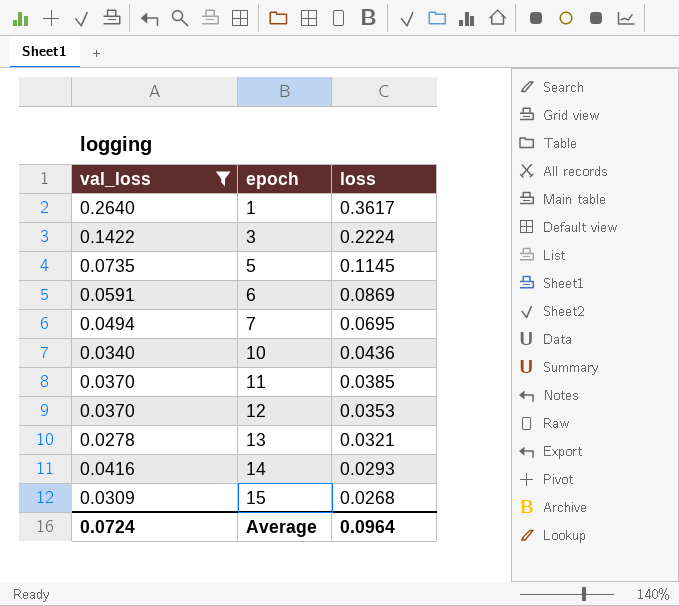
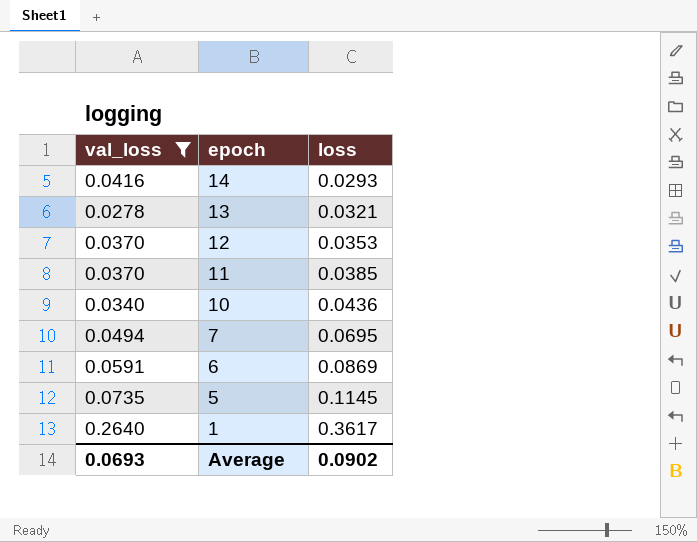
row order: epoch ascending -> epoch descending
row 3: 0.1422 | 0.2224 -> none
row 15: 0.0309 | 0.0268 -> none
Average | val_loss: 0.0724 -> 0.0693
Average | loss: 0.0964 -> 0.0902

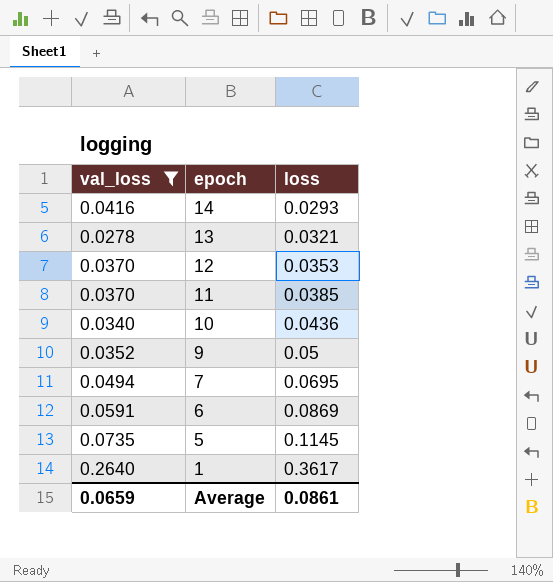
row 9: none -> 0.0352 | 0.05
Average | val_loss: 0.0693 -> 0.0659
Average | loss: 0.0902 -> 0.0861

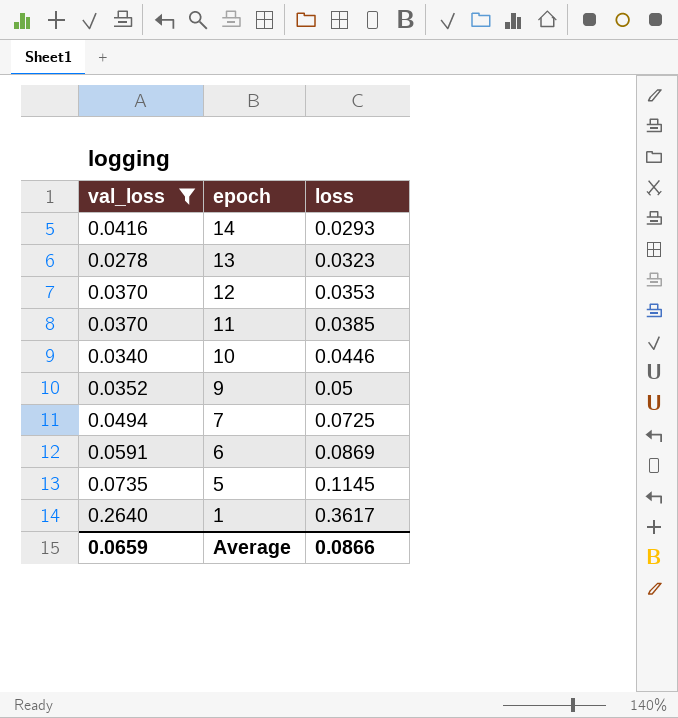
13 | loss: 0.0321 -> 0.0323
10 | loss: 0.0436 -> 0.0446
7 | loss: 0.0695 -> 0.0725
Average | loss: 0.0861 -> 0.0866

